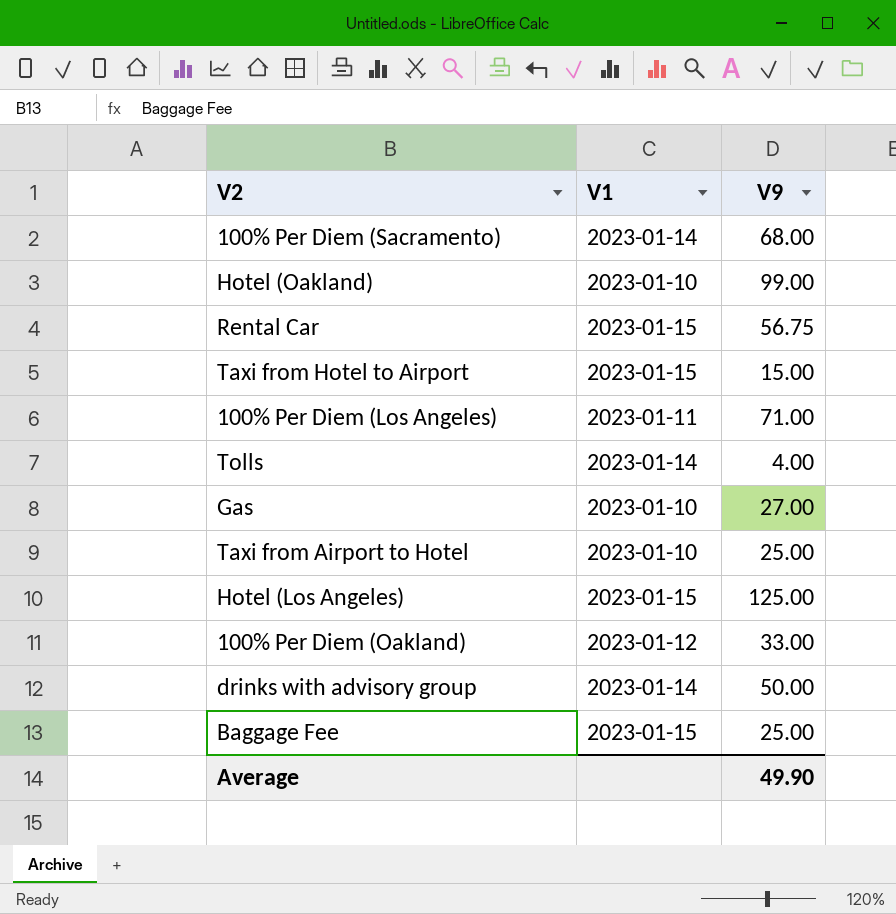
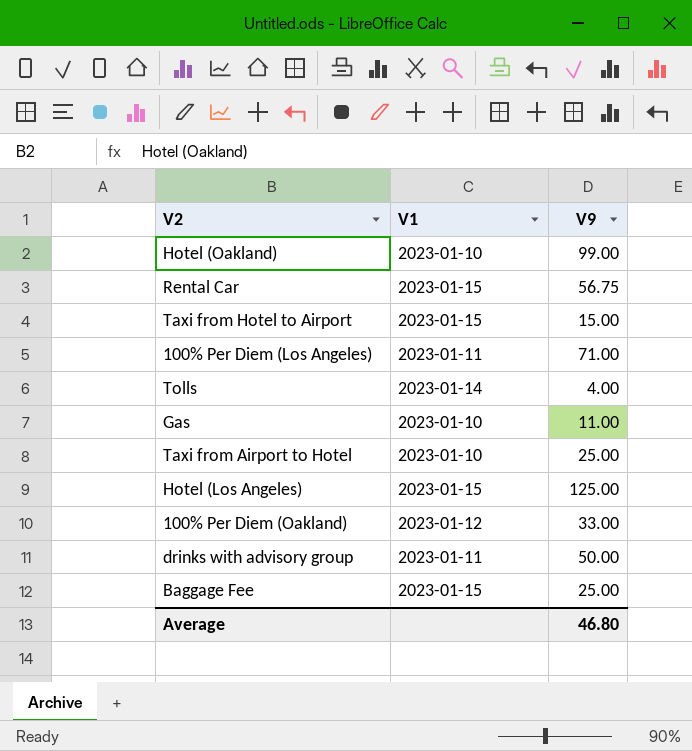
row 100% Per Diem (Sacramento): 2023-01-14 | 68.00 -> none
Gas | V9: 27.00 -> 11.00
drinks with advisory group | V1: 2023-01-14 -> 2023-01-11
Average | V9: 49.90 -> 46.80

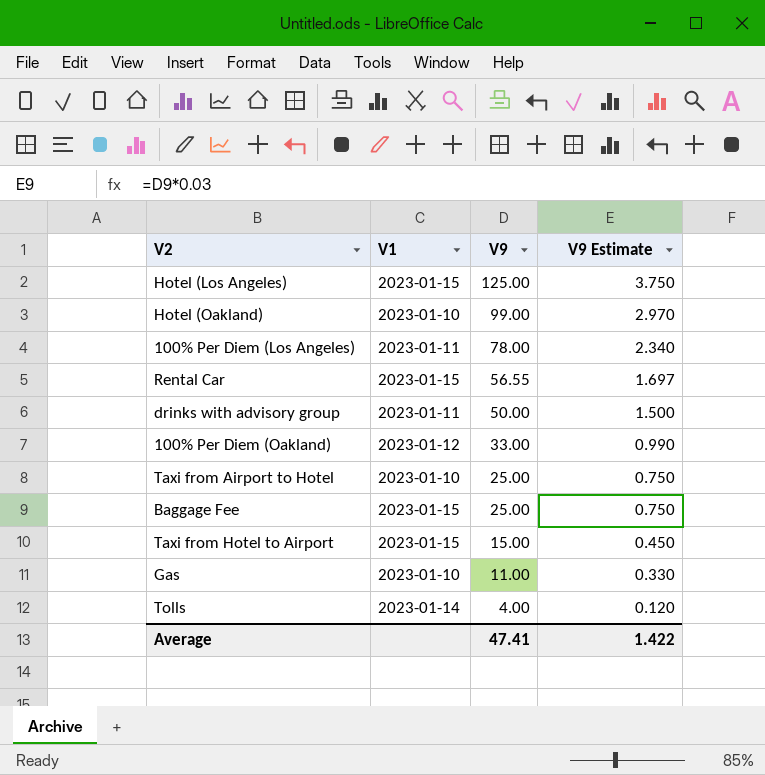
row order: none -> V9 descending
column V9 Estimate | formula: none -> [V9] * 0.03
100% Per Diem (Los Angeles) | V9: 71.00 -> 78.00
Rental Car | V9: 56.75 -> 56.55
Average | V9: 46.80 -> 47.41

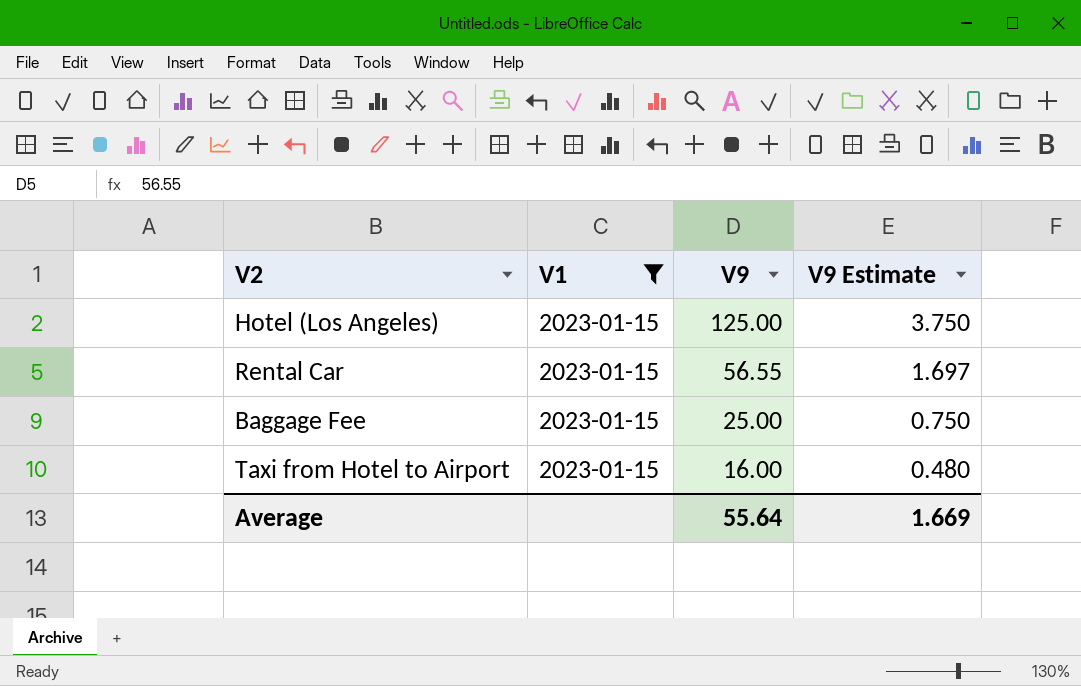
filter: none -> V1 = 2023-01-15
Taxi from Hotel to Airport | V9: 15.00 -> 16.00
Taxi from Hotel to Airport | V9 Estimate: 0.450 -> 0.480
Average | V9: 47.41 -> 55.64
Average | V9 Estimate: 1.422 -> 1.669

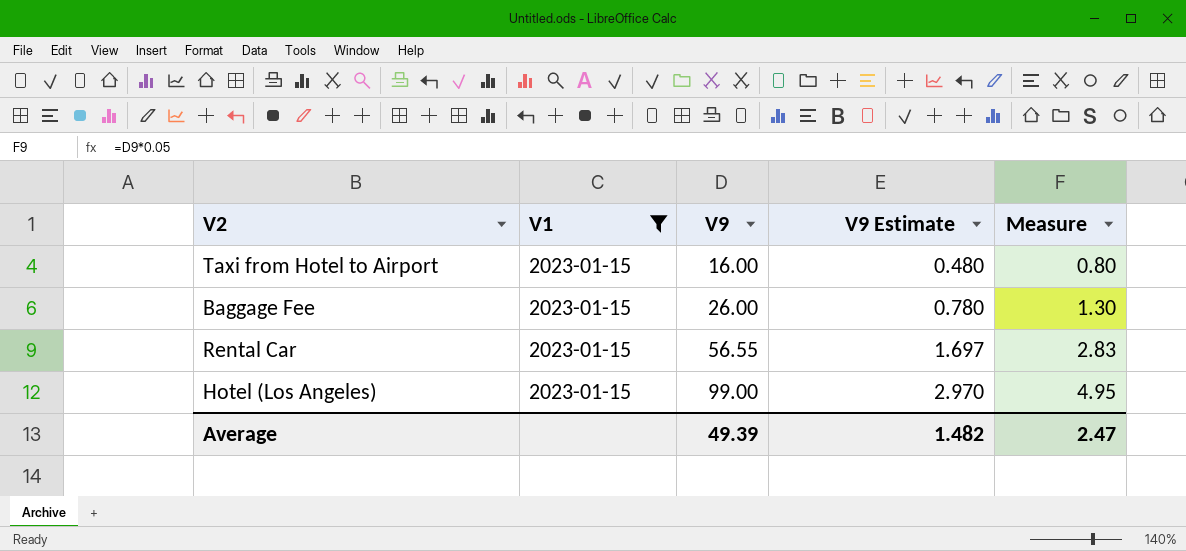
row order: V9 descending -> V9 ascending
column Measure | formula: none -> [V9] * 0.05
Baggage Fee | V9: 25.00 -> 26.00
Baggage Fee | V9 Estimate: 0.750 -> 0.780
Hotel (Los Angeles) | V9: 125.00 -> 99.00
Hotel (Los Angeles) | V9 Estimate: 3.750 -> 2.970
Average | V9: 55.64 -> 49.39
Average | V9 Estimate: 1.669 -> 1.482

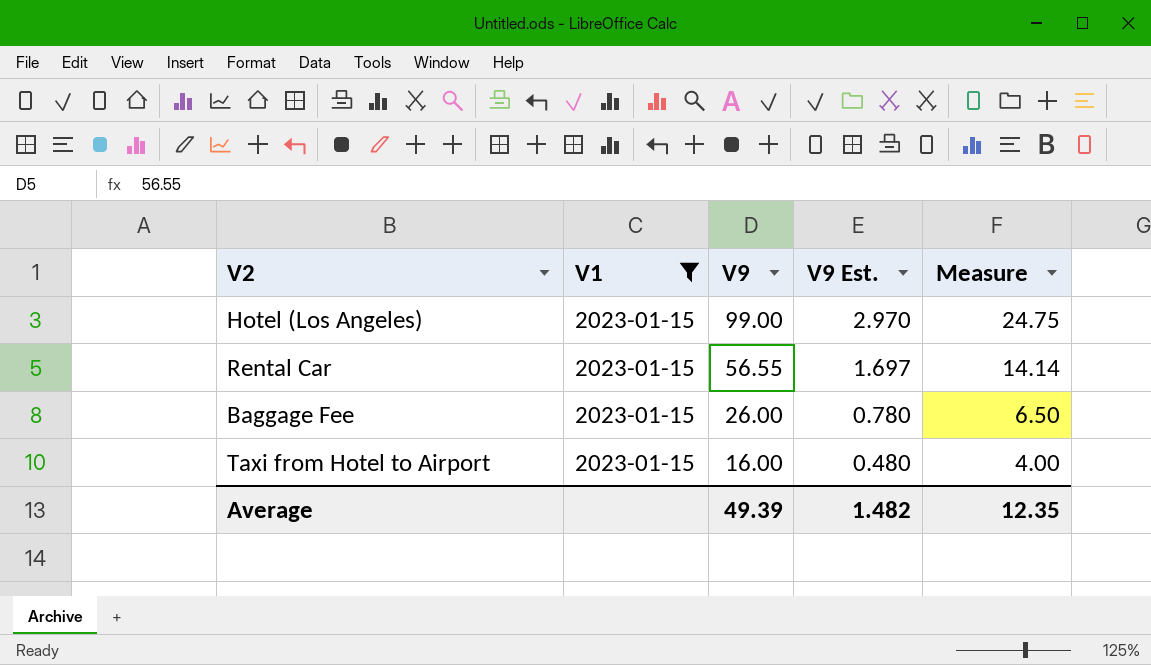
row order: V9 ascending -> V9 descending
column name: V9 Estimate -> V9 Est.
column Measure | formula: [V9] * 0.05 -> [V9] * 0.25
Average | Measure: 2.47 -> 12.35

